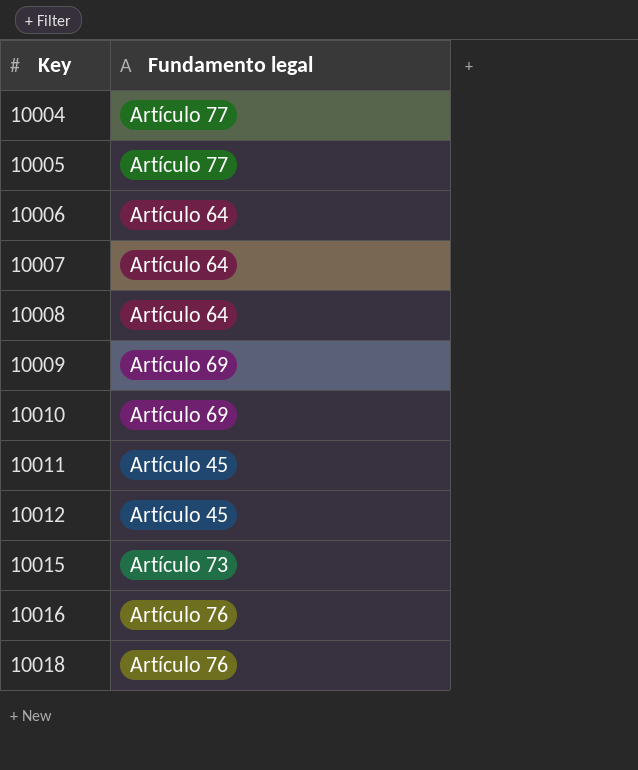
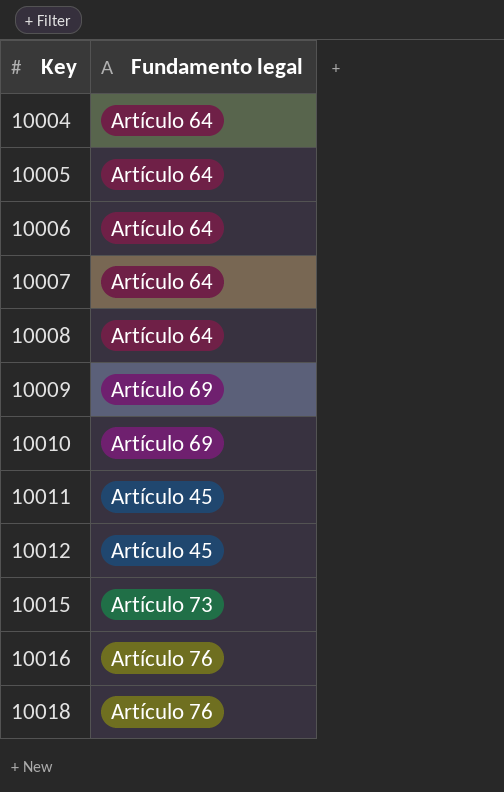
10004 | Fundamento legal: Artículo 77 -> Artículo 64
10005 | Fundamento legal: Artículo 77 -> Artículo 64

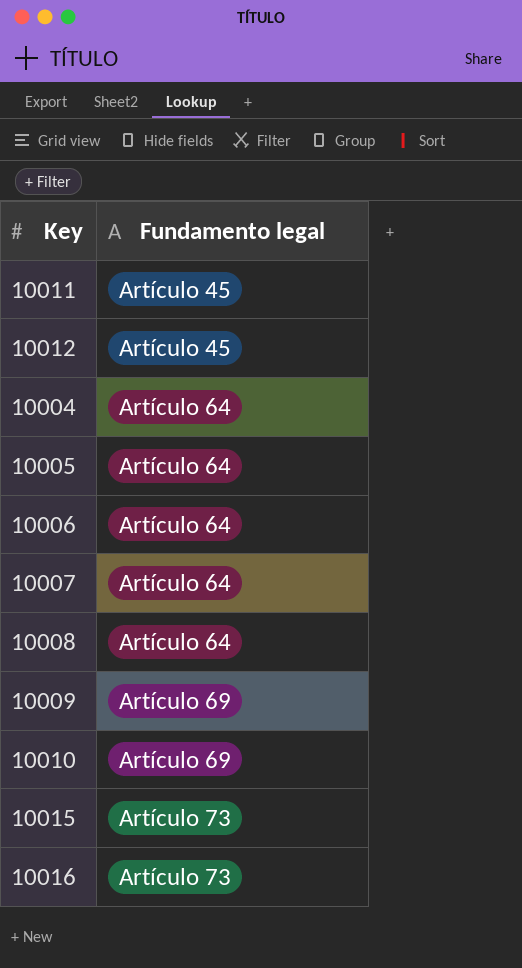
row order: Key ascending -> Fundamento legal ascending
row 10018: Artículo 76 -> none
10016 | Fundamento legal: Artículo 76 -> Artículo 73

